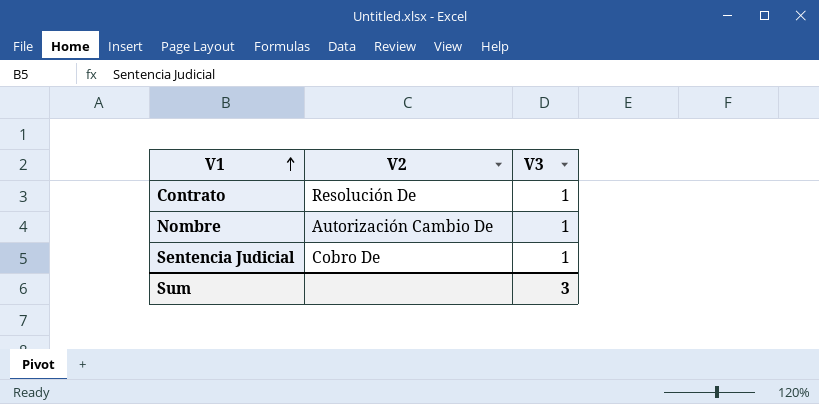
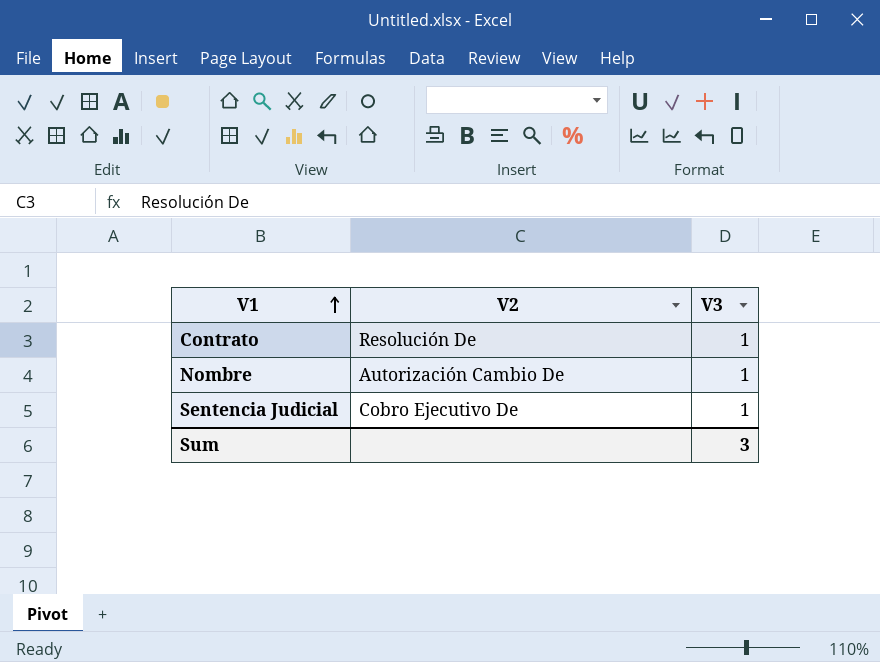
Sentencia Judicial | V2: Cobro De -> Cobro Ejecutivo De

